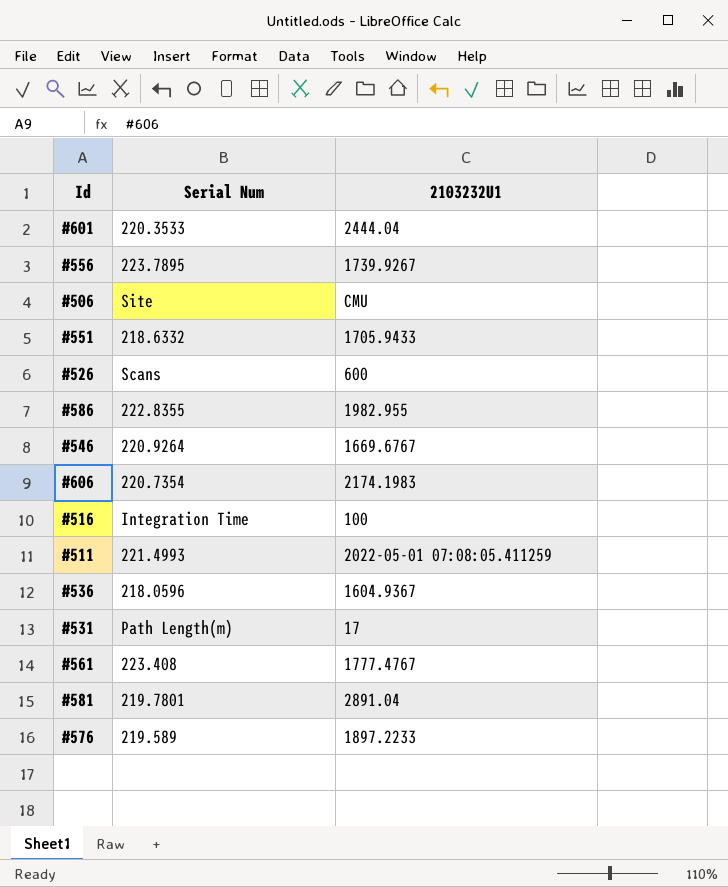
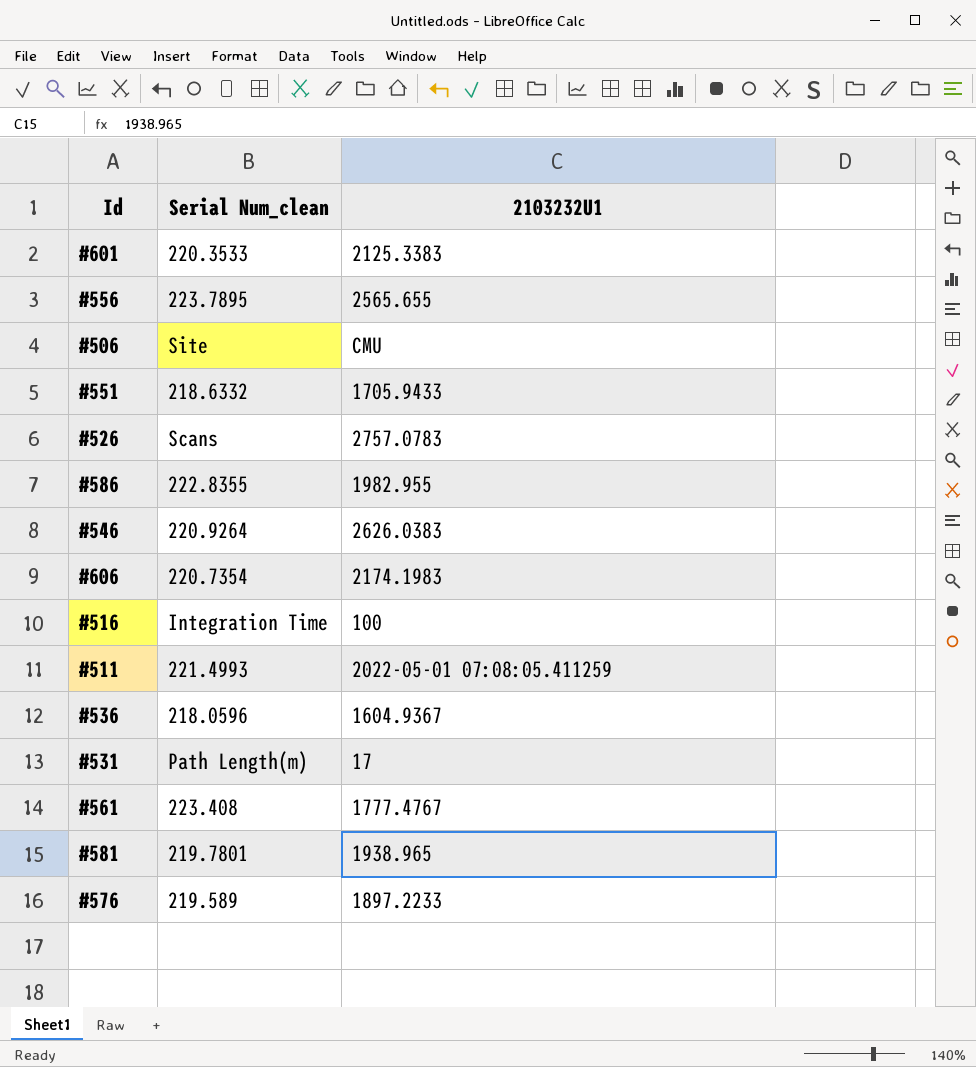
column name: Serial Num -> Serial Num_clean
#601 | 2103232U1: 2444.04 -> 2125.3383
#556 | 2103232U1: 1739.9267 -> 2565.655
#526 | 2103232U1: 600 -> 2757.0783
#546 | 2103232U1: 1669.6767 -> 2626.0383
#581 | 2103232U1: 2891.04 -> 1938.965

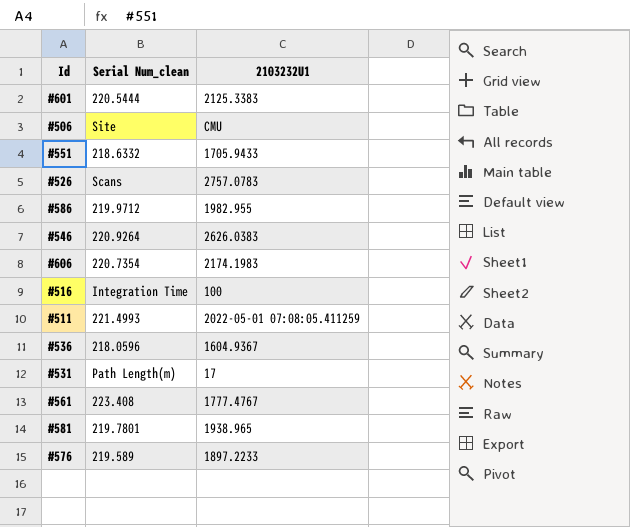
row #556: 223.7895 | 2565.655 -> none
#601 | Serial Num_clean: 220.3533 -> 220.5444
#586 | Serial Num_clean: 222.8355 -> 219.9712

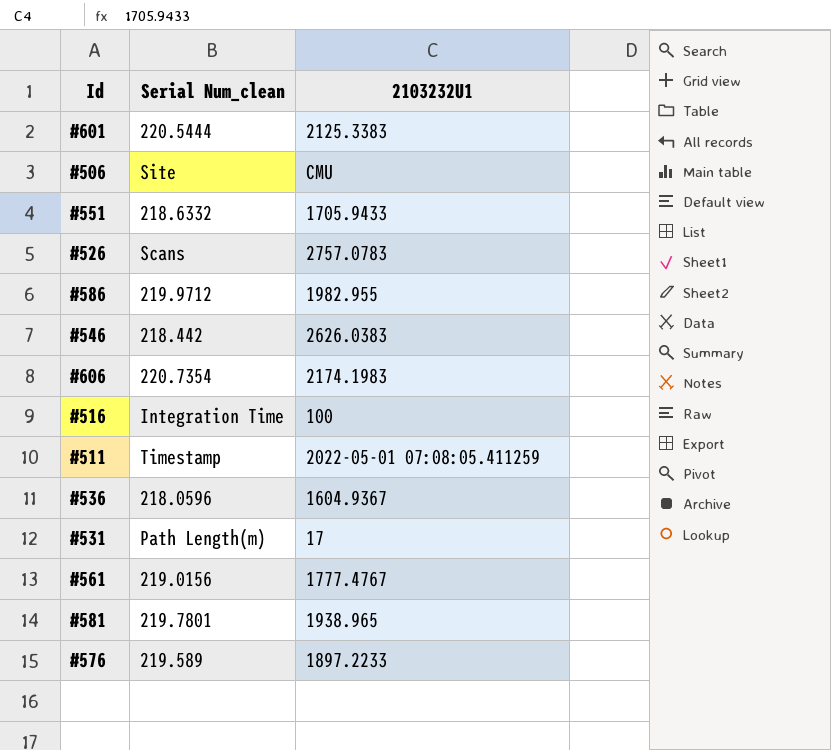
#546 | Serial Num_clean: 220.9264 -> 218.442
#511 | Serial Num_clean: 221.4993 -> Timestamp
#561 | Serial Num_clean: 223.408 -> 219.0156

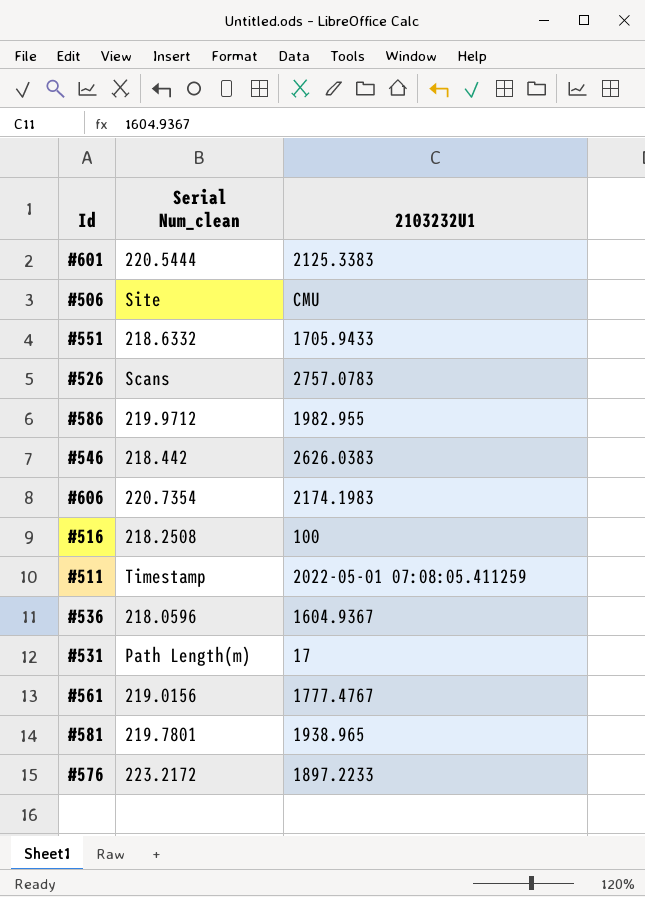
#516 | Serial Num_clean: Integration Time -> 218.2508
#576 | Serial Num_clean: 219.589 -> 223.2172

